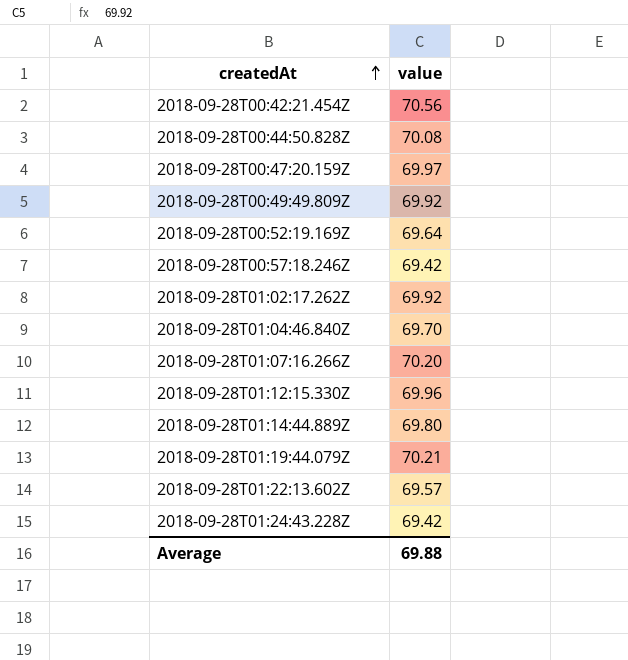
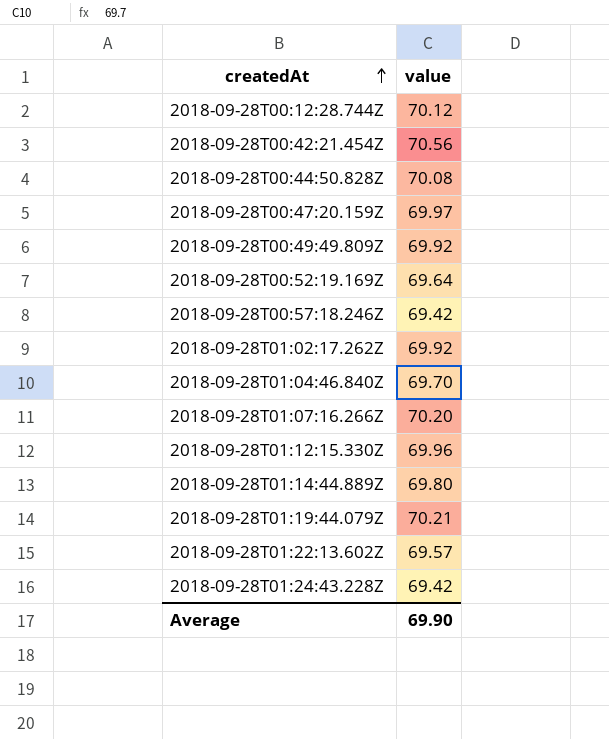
row 2018-09-28T00:12:28.744Z: none -> 70.12
Average | value: 69.88 -> 69.90

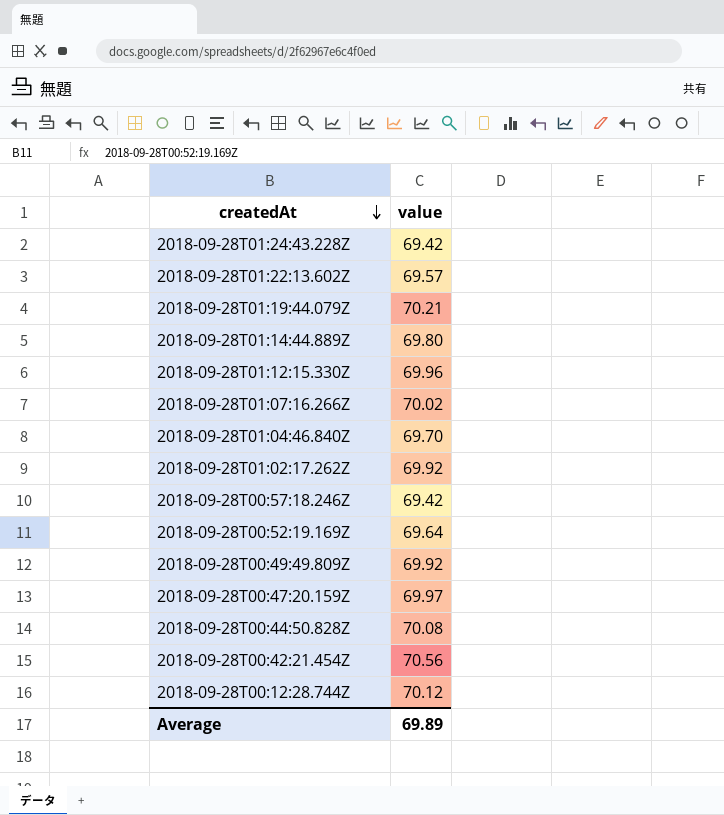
row order: createdAt ascending -> createdAt descending
2018-09-28T01:07:16.266Z | value: 70.20 -> 70.02
Average | value: 69.90 -> 69.89

